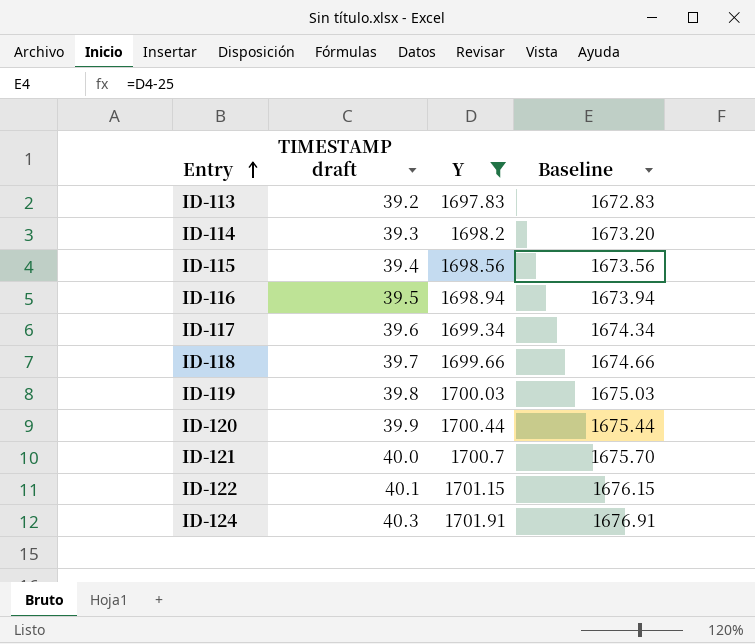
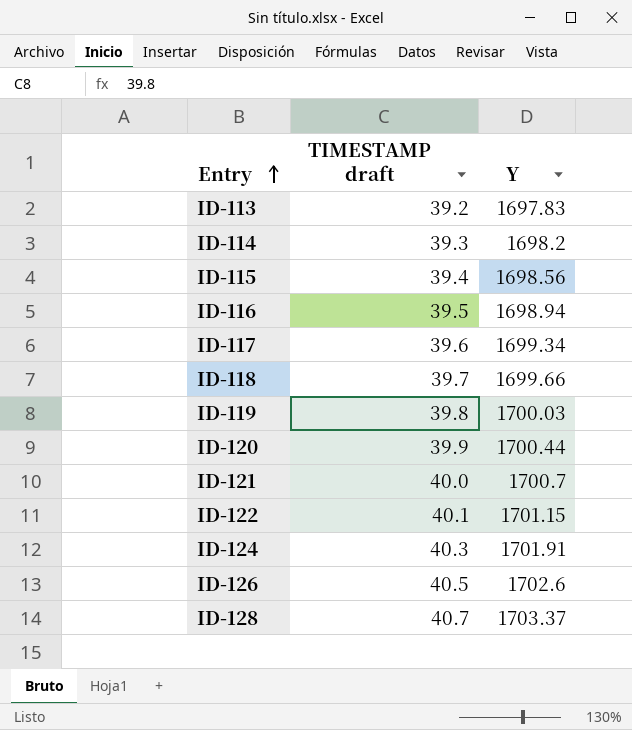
filter: Y <= 1701.91 -> none
column Baseline | formula: [Y] - 25 -> none

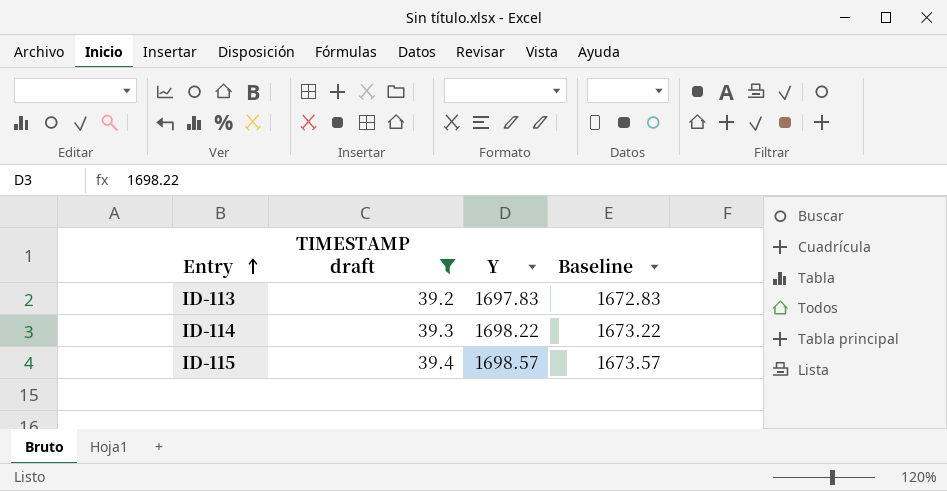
filter: none -> TIMESTAMP draft <= 39.4
column Baseline | formula: none -> [Y] - 25
ID-114 | Y: 1698.2 -> 1698.22
ID-115 | Y: 1698.56 -> 1698.57

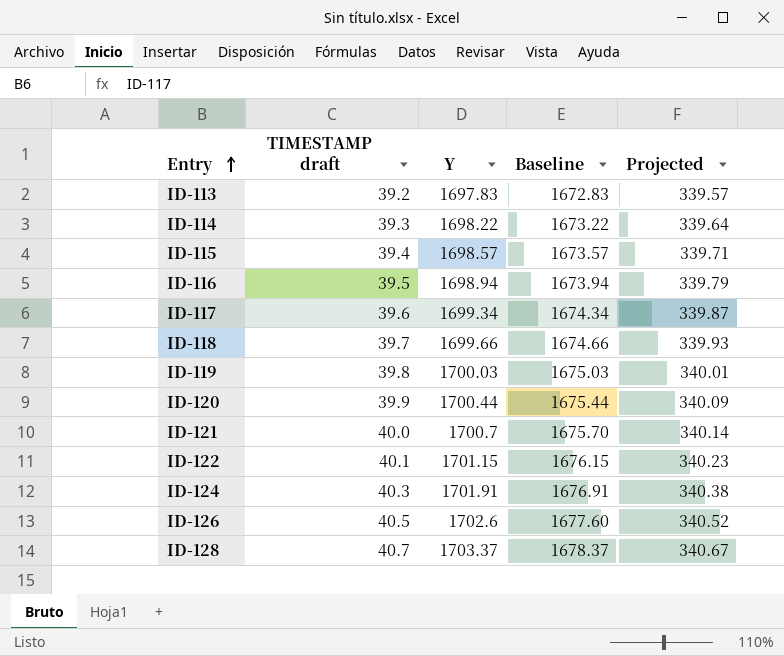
filter: TIMESTAMP draft <= 39.4 -> none
column Projected | formula: none -> [Y] * 0.2

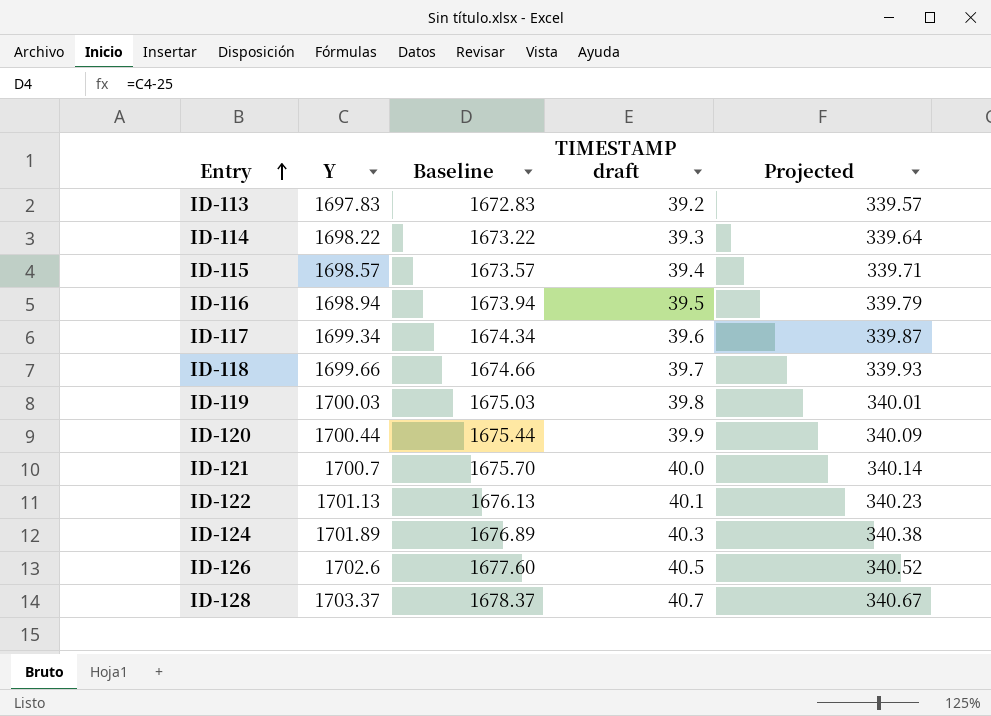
column TIMESTAMP draft | position: 2 -> 4
ID-122 | Y: 1701.15 -> 1701.13
ID-122 | Baseline: 1676.15 -> 1676.13
ID-124 | Y: 1701.91 -> 1701.89
ID-124 | Baseline: 1676.91 -> 1676.89

